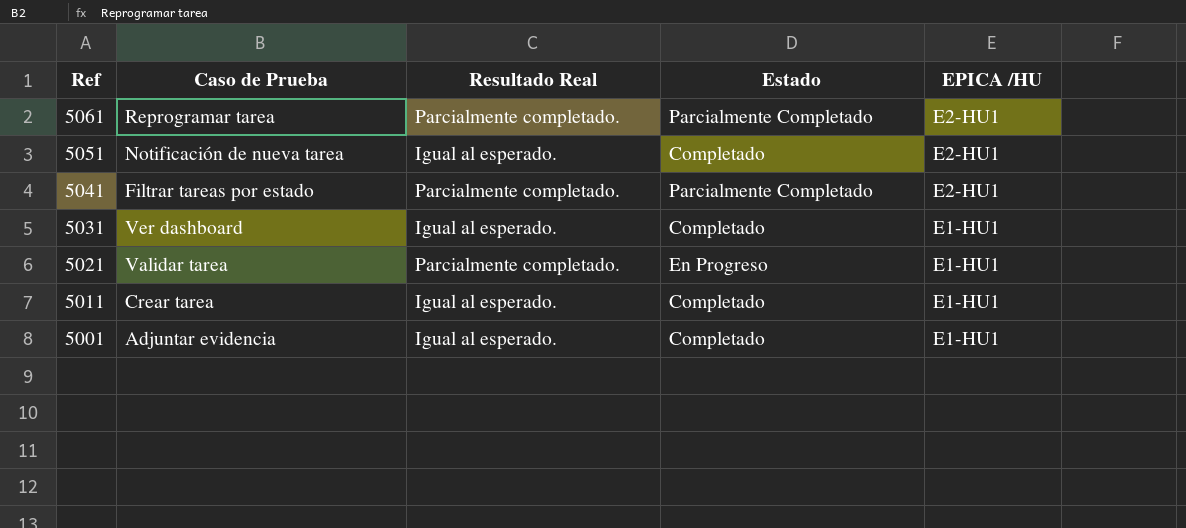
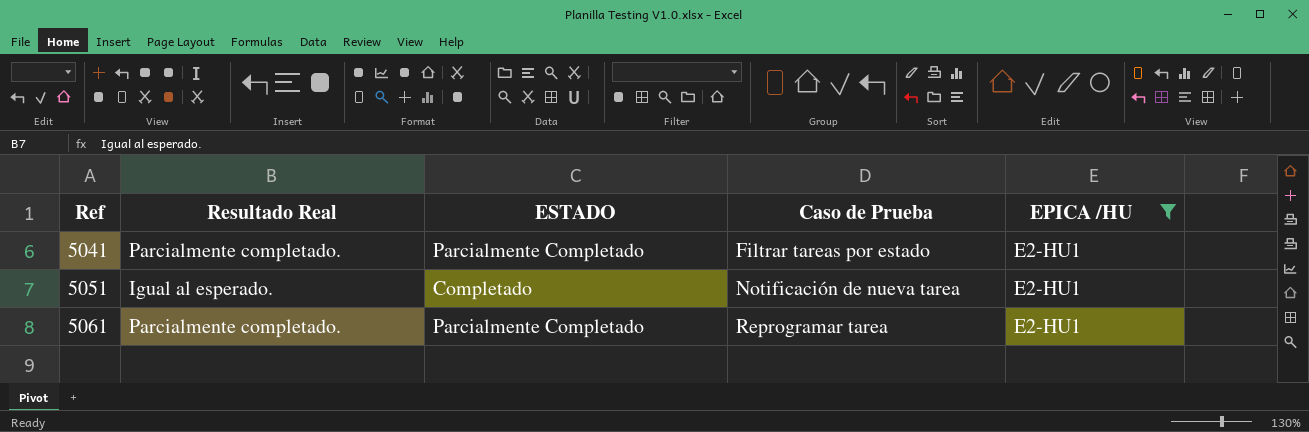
filter: none -> EPICA /HU = E2-HU1
row order: Ref descending -> Ref ascending
column name: Estado -> ESTADO
column Caso de Prueba | position: 2 -> 4

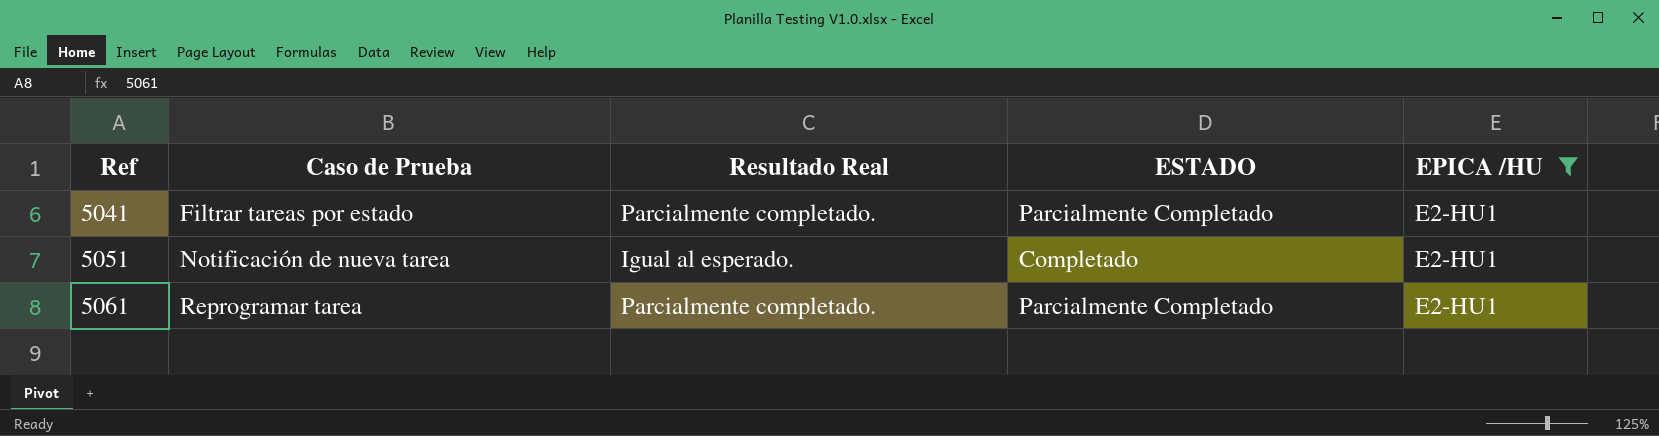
column Caso de Prueba | position: 4 -> 2

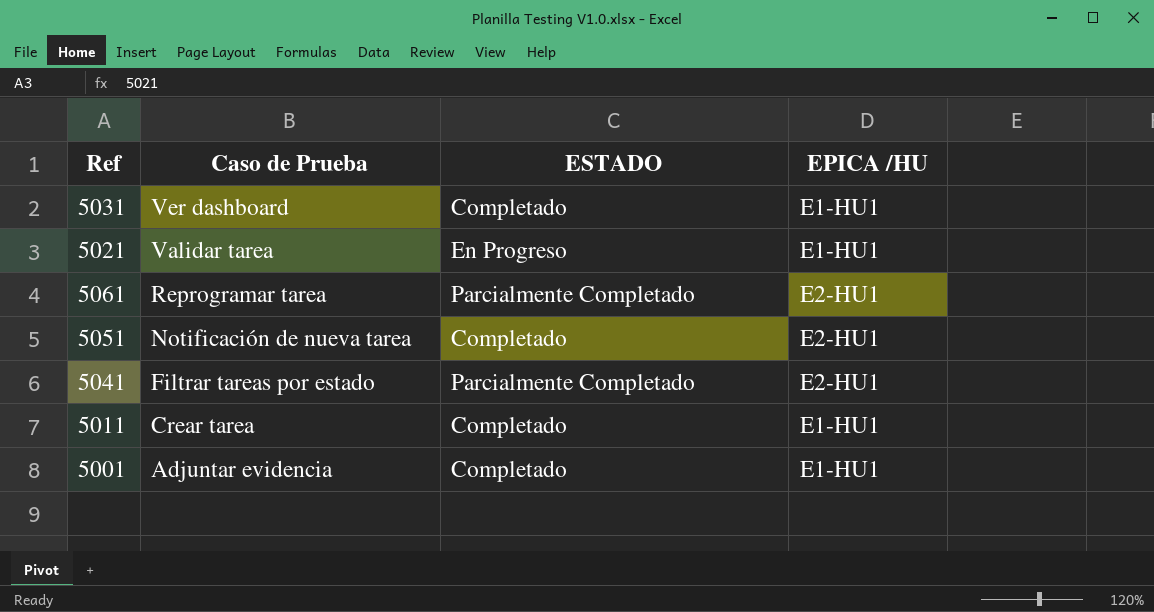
filter: EPICA /HU = E2-HU1 -> none
row order: Ref ascending -> Caso de Prueba descending
column Resultado Real | position: 3 -> none

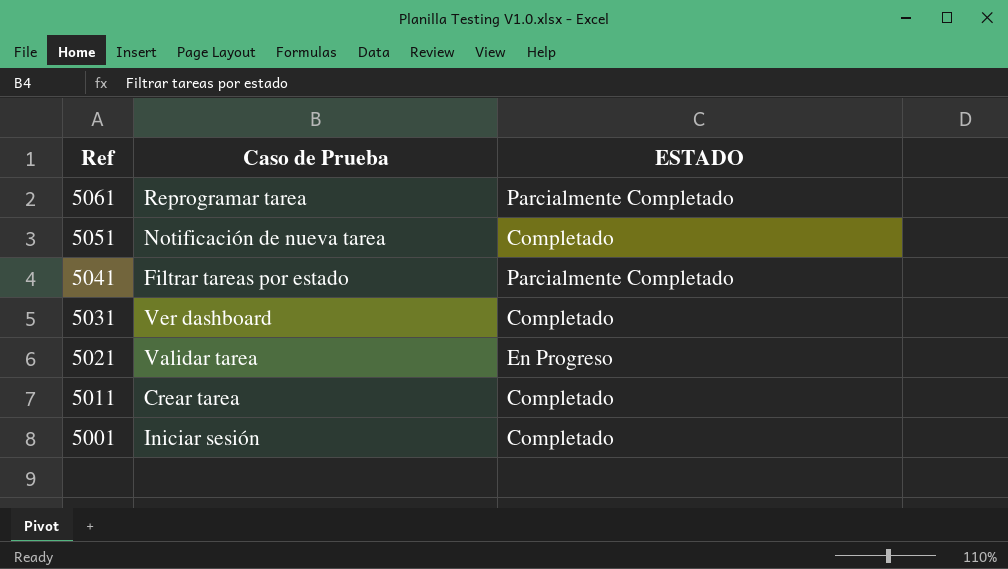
row order: Caso de Prueba descending -> Ref descending
column EPICA /HU | position: 4 -> none
5001 | Caso de Prueba: Adjuntar evidencia -> Iniciar sesión

